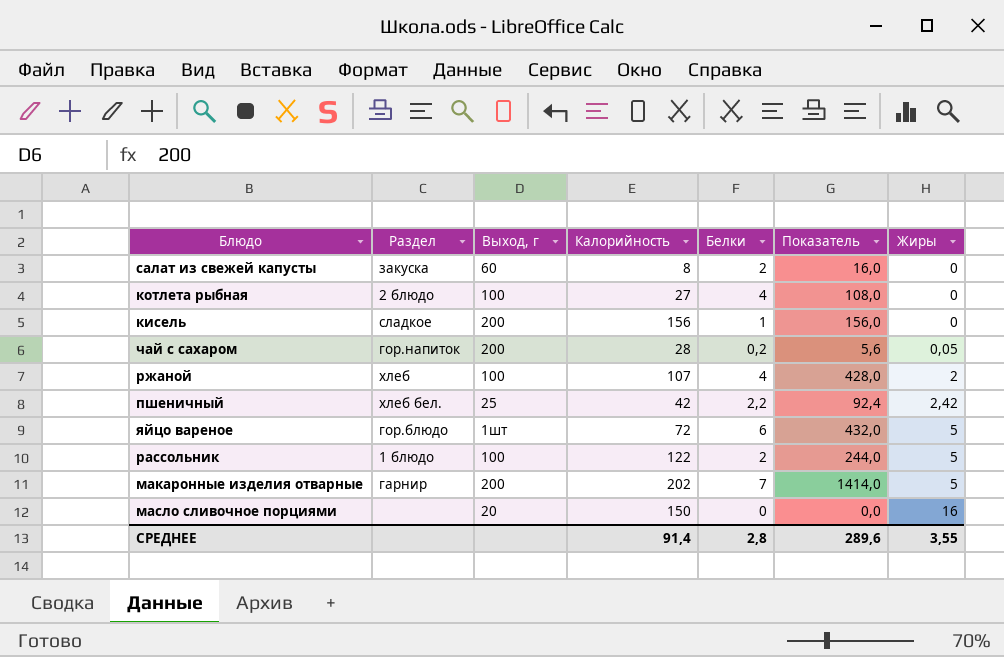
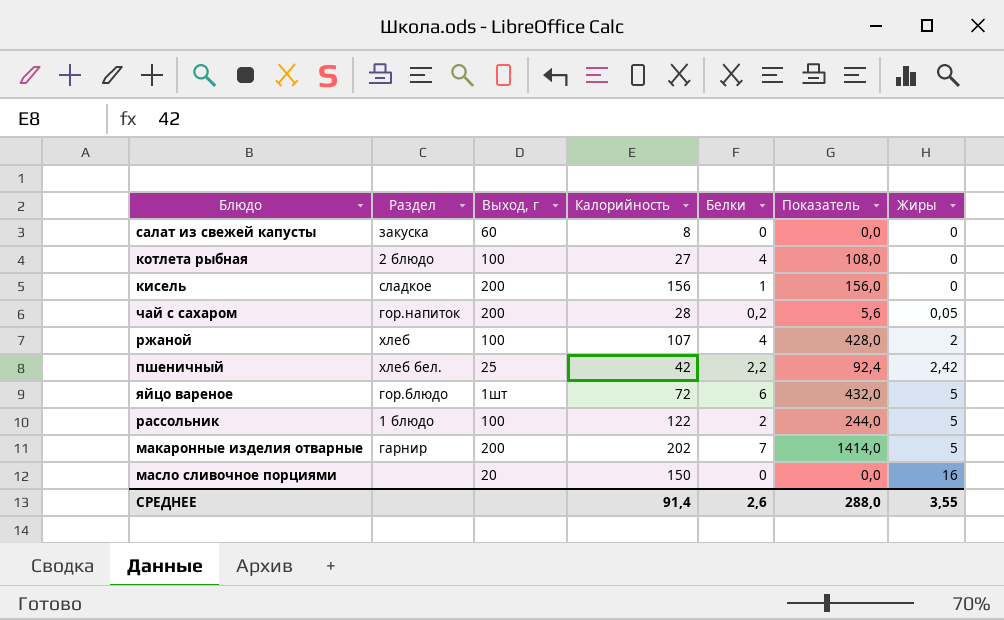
салат из свежей капусты | Белки: 2 -> 0
салат из свежей капусты | Показатель: 16,0 -> 0,0
СРЕДНЕЕ | Белки: 2,8 -> 2,6
СРЕДНЕЕ | Показатель: 289,6 -> 288,0

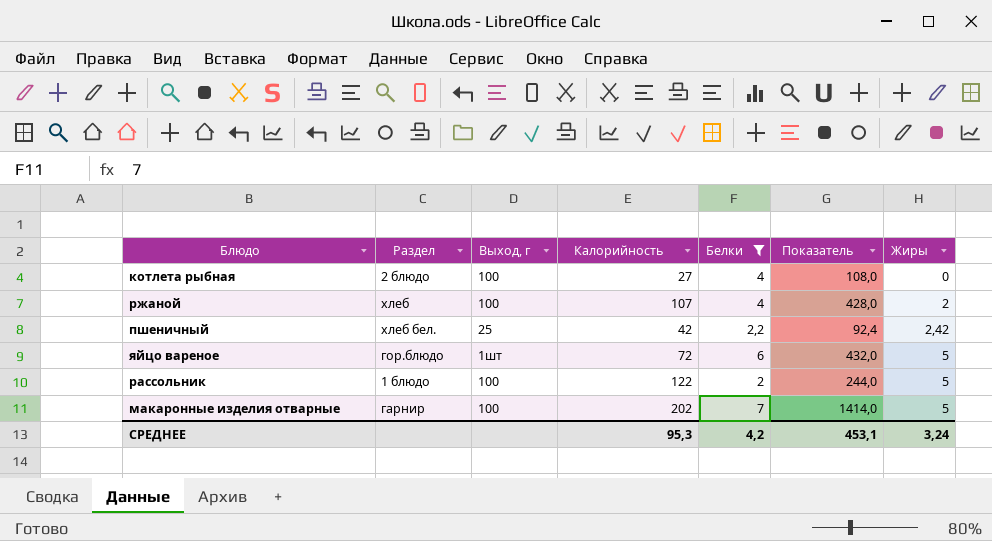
filter: none -> Белки >= 2
макаронные изделия отварные | Выход, г: 200 -> 100
СРЕДНЕЕ | Калорийность: 91,4 -> 95,3
СРЕДНЕЕ | Белки: 2,6 -> 4,2
СРЕДНЕЕ | Показатель: 288,0 -> 453,1
СРЕДНЕЕ | Жиры: 3,55 -> 3,24

